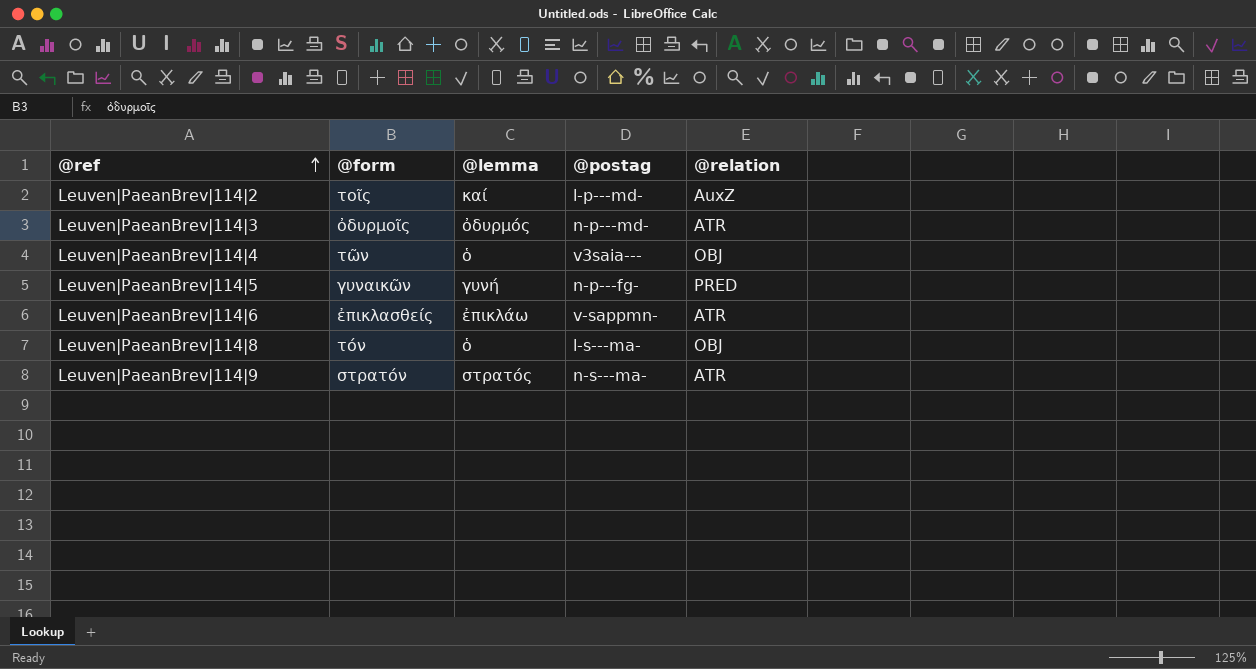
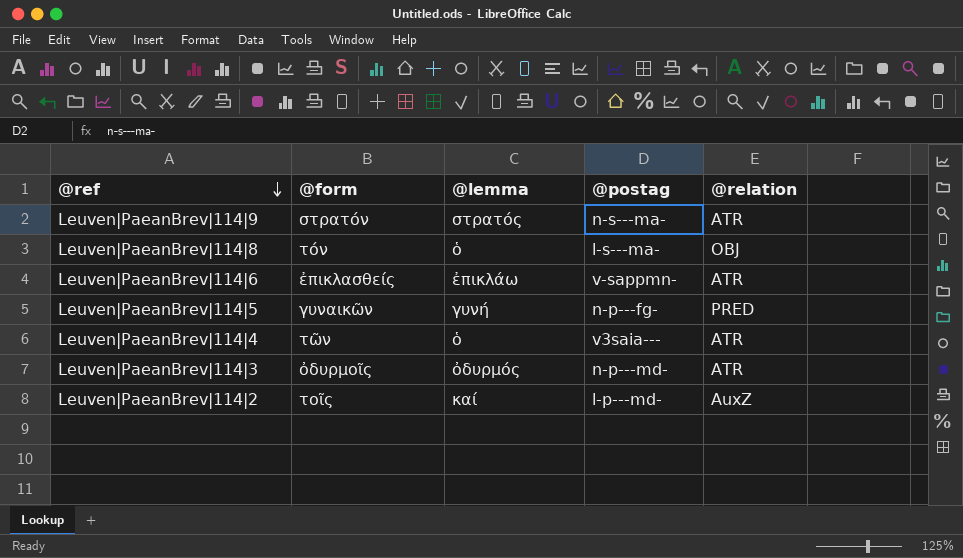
row order: @ref ascending -> @ref descending
Leuven|PaeanBrev|114|4 | @relation: OBJ -> ATR

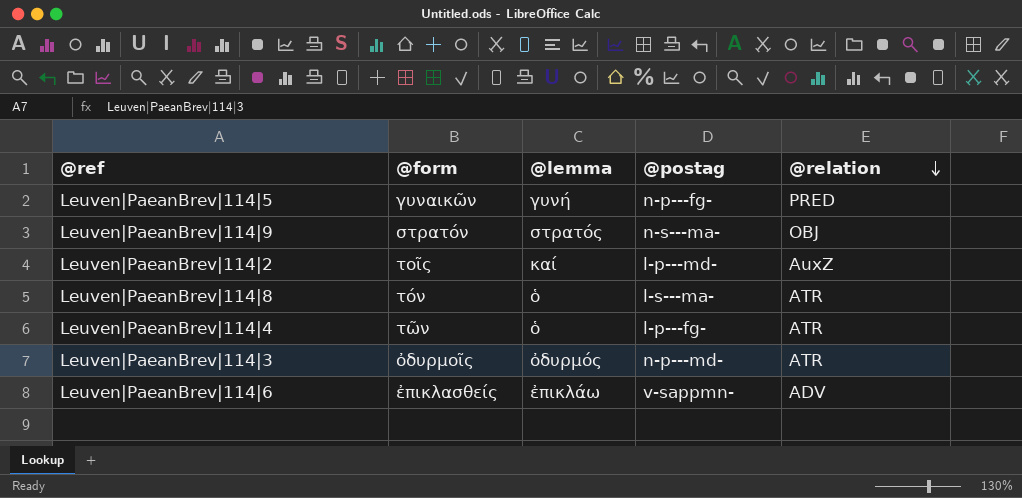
row order: @ref descending -> @relation descending
Leuven|PaeanBrev|114|9 | @relation: ATR -> OBJ
Leuven|PaeanBrev|114|8 | @relation: OBJ -> ATR
Leuven|PaeanBrev|114|4 | @postag: v3saia--- -> l-p---fg-
Leuven|PaeanBrev|114|6 | @relation: ATR -> ADV

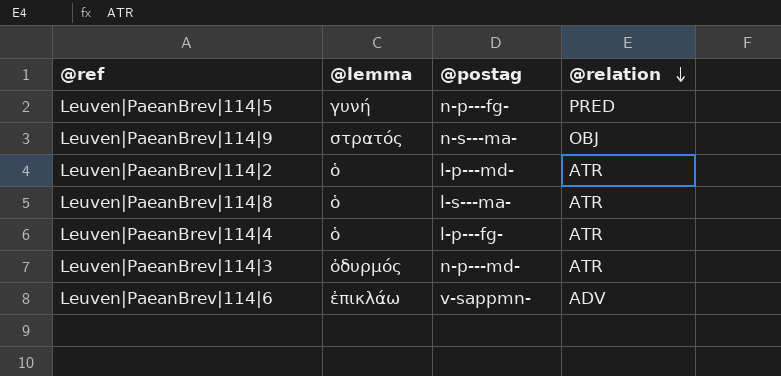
column @form | position: 2 -> none
Leuven|PaeanBrev|114|2 | @lemma: καί -> ὁ
Leuven|PaeanBrev|114|2 | @relation: AuxZ -> ATR

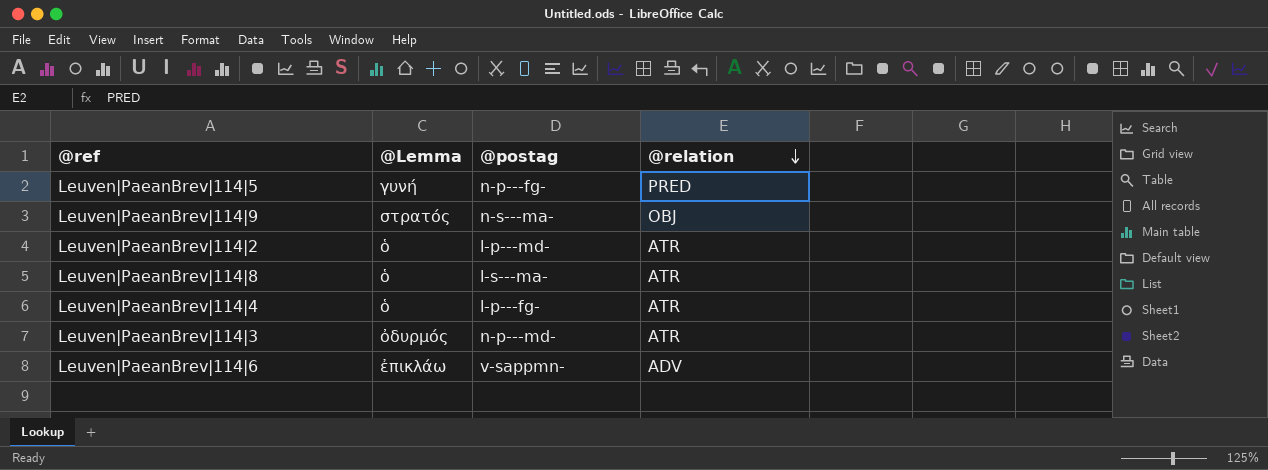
column name: @lemma -> @Lemma

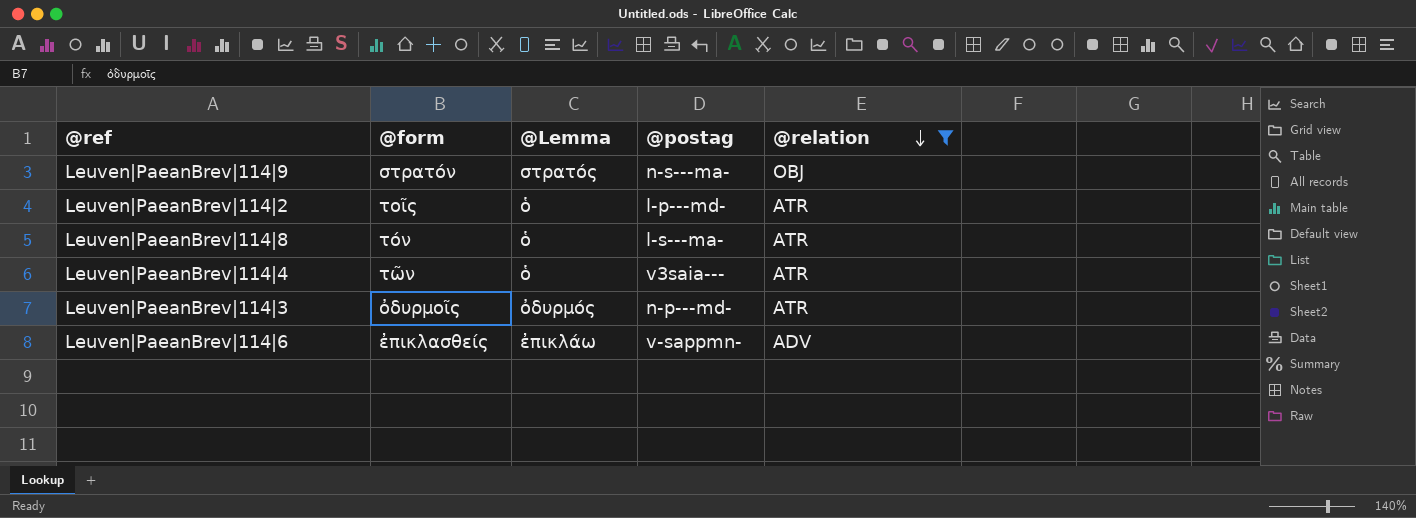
filter: none -> @relation != PRED
column @form | position: none -> 2
Leuven|PaeanBrev|114|4 | @postag: l-p---fg- -> v3saia---

